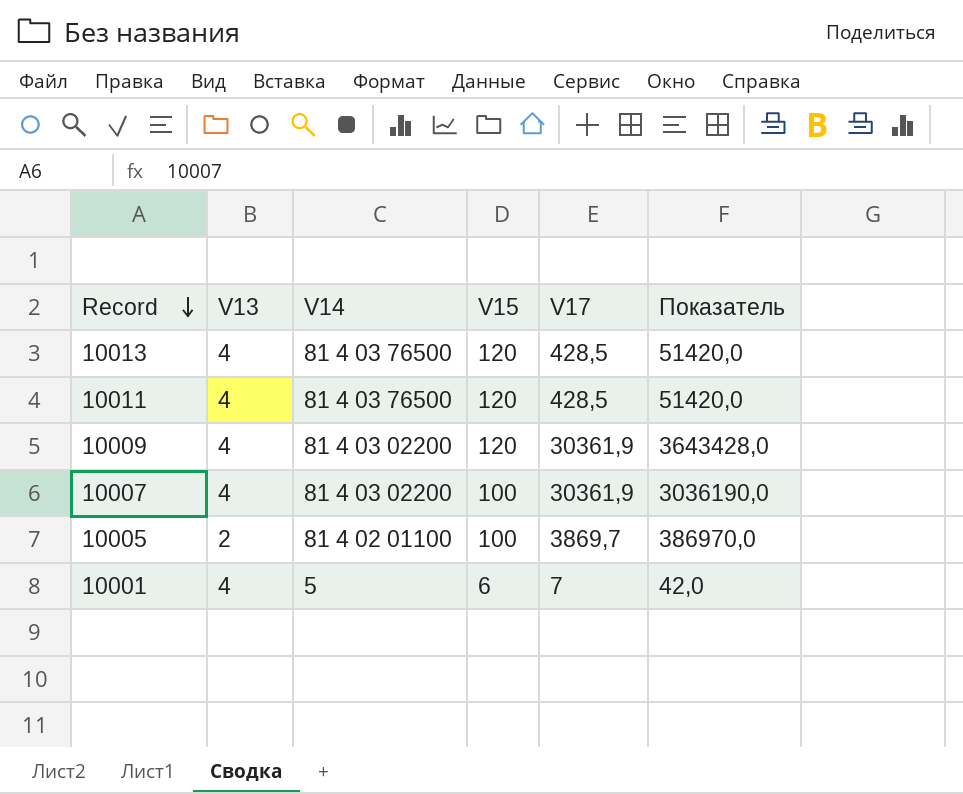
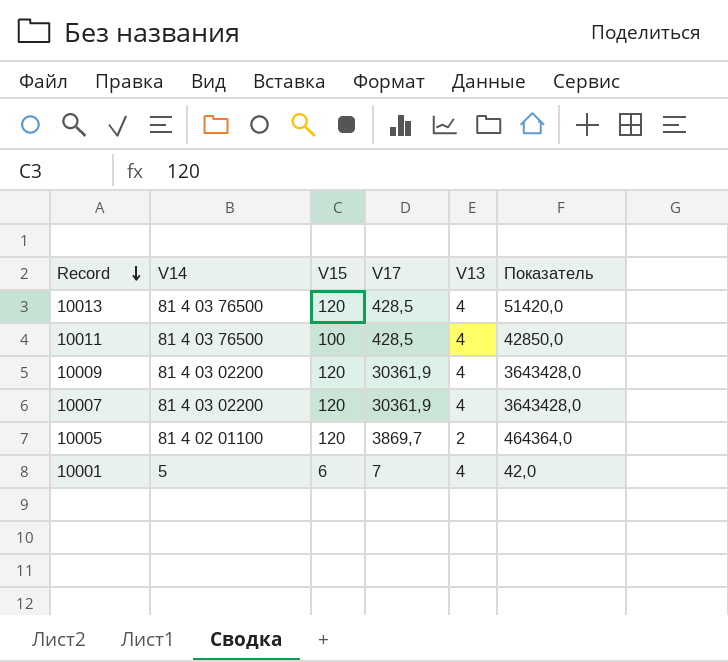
column V13 | position: 2 -> 5
10011 | V15: 120 -> 100
10011 | Показатель: 51420,0 -> 42850,0
10007 | V15: 100 -> 120
10007 | Показатель: 3036190,0 -> 3643428,0
10005 | V15: 100 -> 120
10005 | Показатель: 386970,0 -> 464364,0

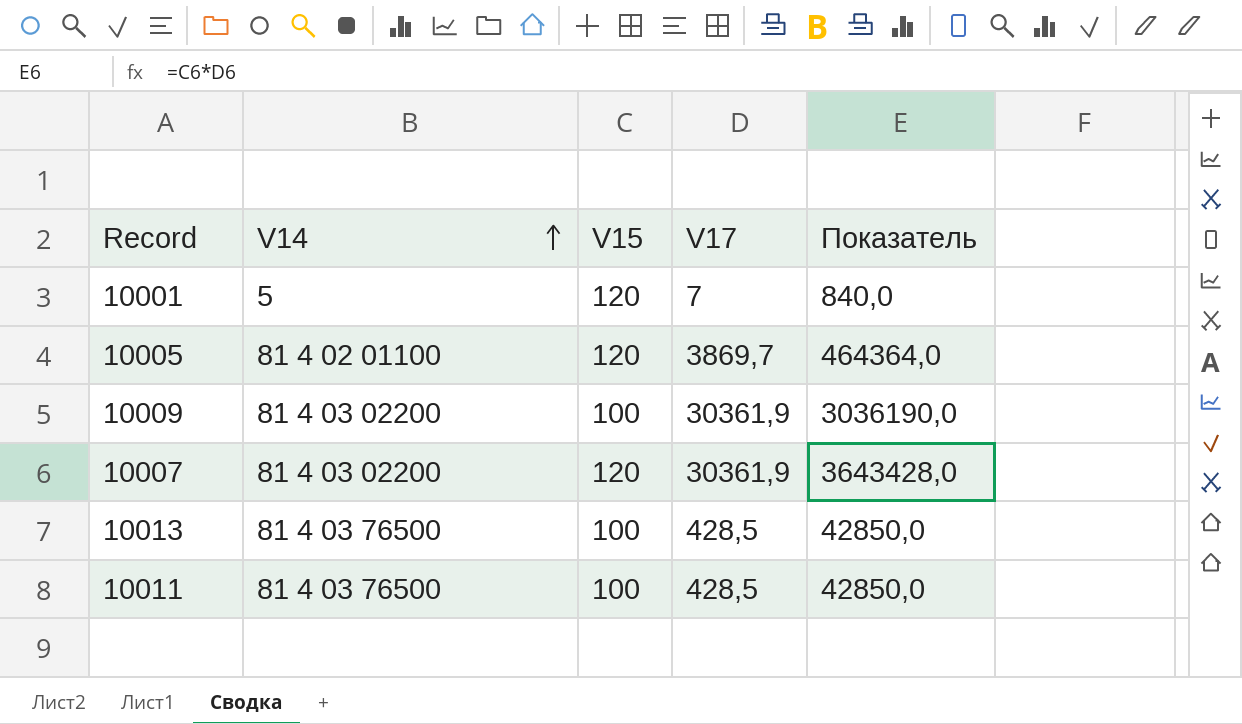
row order: Record descending -> V14 ascending
column V13 | position: 5 -> none
10001 | V15: 6 -> 120
10001 | Показатель: 42,0 -> 840,0
10009 | V15: 120 -> 100
10009 | Показатель: 3643428,0 -> 3036190,0
10013 | V15: 120 -> 100
10013 | Показатель: 51420,0 -> 42850,0

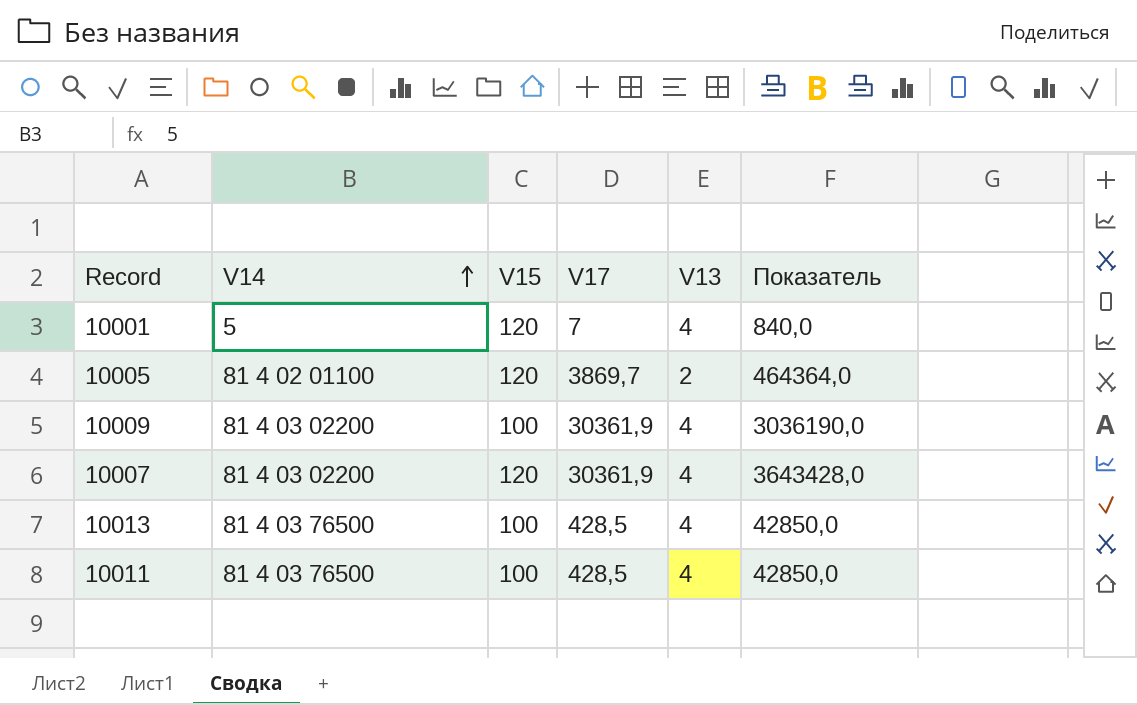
column V13 | position: none -> 5

